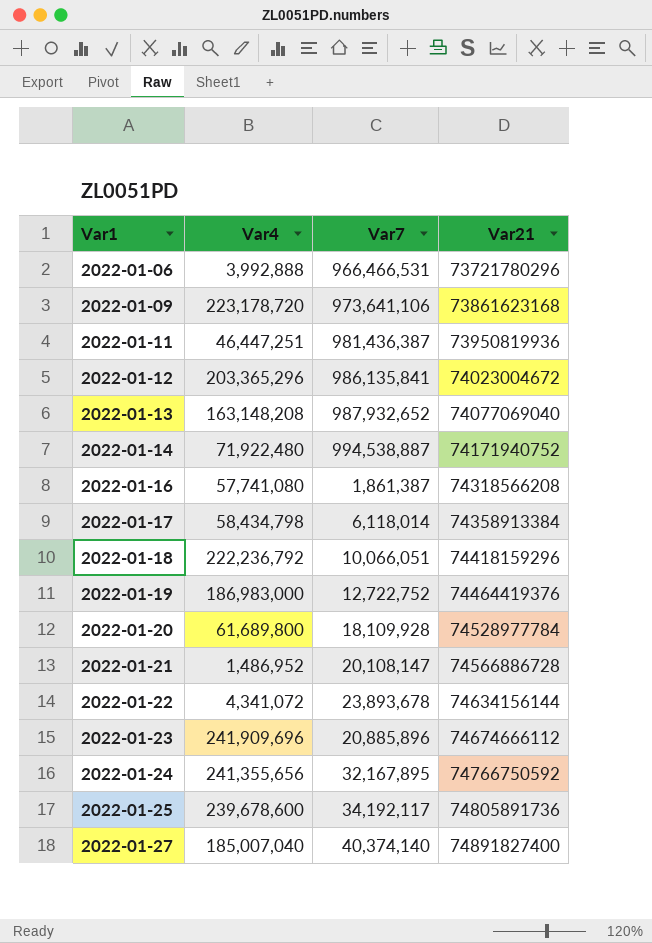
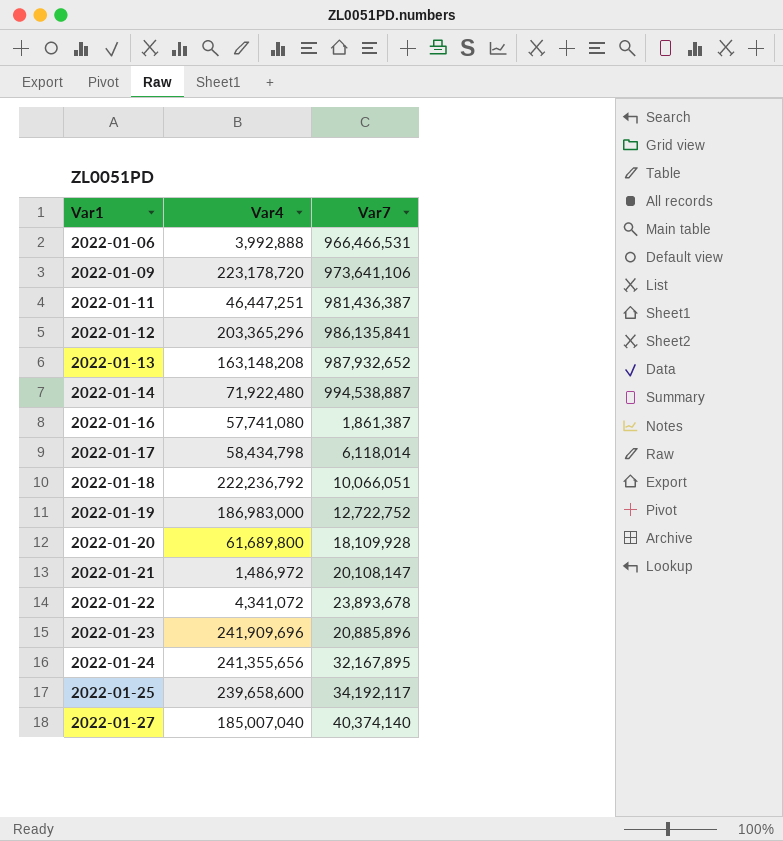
column Var21 | position: 4 -> none
2022-01-21 | Var4: 1,486,952 -> 1,486,972
2022-01-25 | Var4: 239,678,600 -> 239,658,600

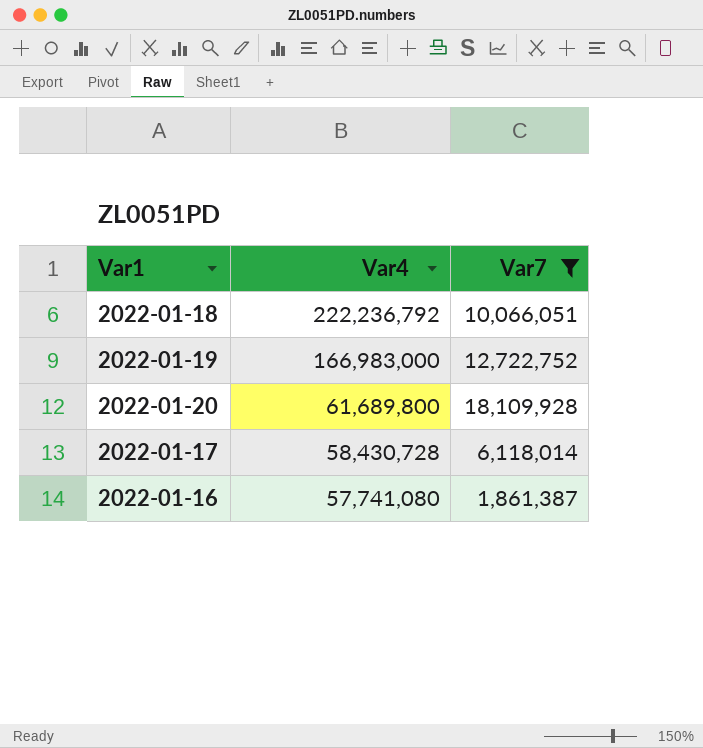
filter: none -> Var7 <= 18,109,928
row order: Var1 ascending -> Var4 descending
2022-01-19 | Var4: 186,983,000 -> 166,983,000
2022-01-17 | Var4: 58,434,798 -> 58,430,728

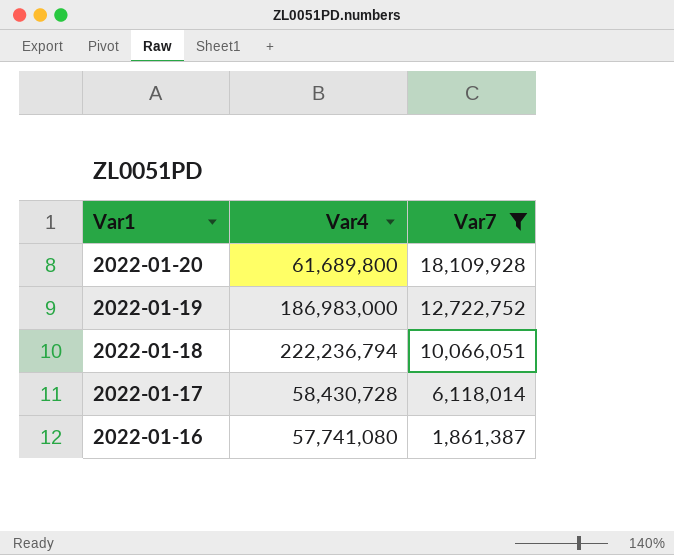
row order: Var4 descending -> Var1 descending
2022-01-19 | Var4: 166,983,000 -> 186,983,000
2022-01-18 | Var4: 222,236,792 -> 222,236,794

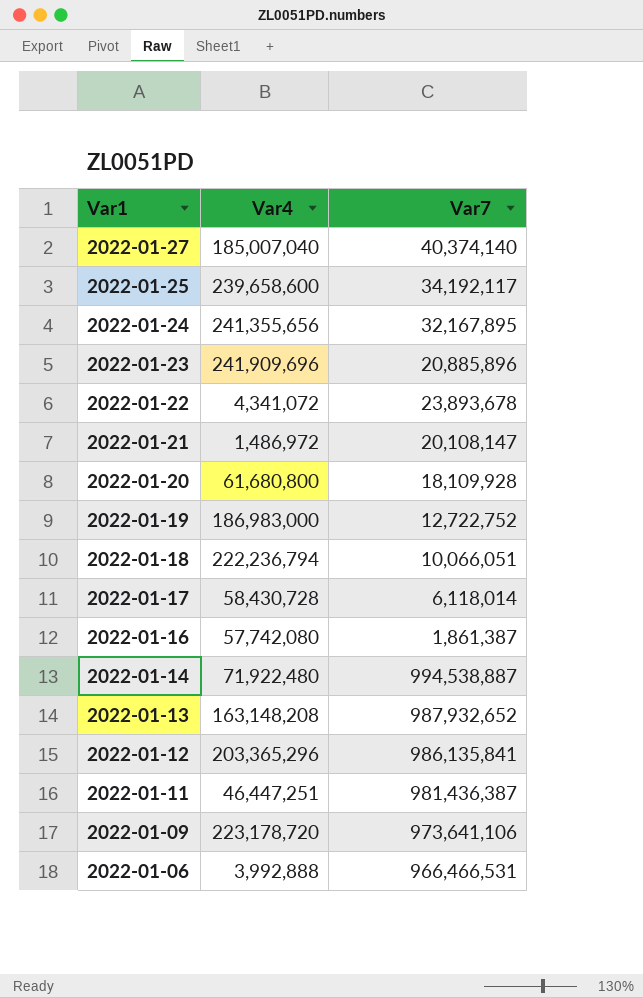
filter: Var7 <= 18,109,928 -> none
2022-01-20 | Var4: 61,689,800 -> 61,680,800
2022-01-16 | Var4: 57,741,080 -> 57,742,080

